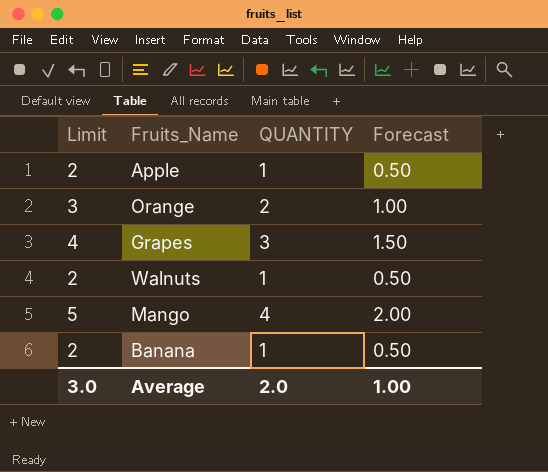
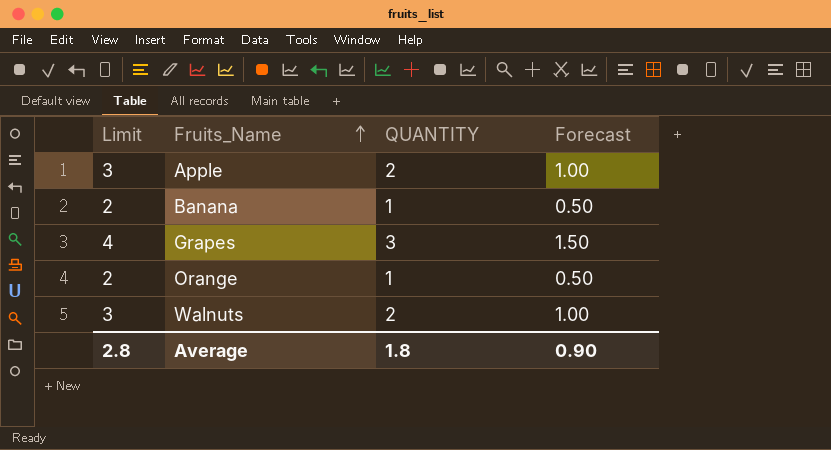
row order: none -> Fruits_Name ascending
row Mango: 5 | 4 | 2.00 -> none
Apple | Limit: 2 -> 3
Apple | QUANTITY: 1 -> 2
Apple | Forecast: 0.50 -> 1.00
Orange | Limit: 3 -> 2
Orange | QUANTITY: 2 -> 1
Orange | Forecast: 1.00 -> 0.50
Walnuts | Limit: 2 -> 3
Walnuts | QUANTITY: 1 -> 2
Walnuts | Forecast: 0.50 -> 1.00
Average | Limit: 3.0 -> 2.8
Average | QUANTITY: 2.0 -> 1.8
Average | Forecast: 1.00 -> 0.90

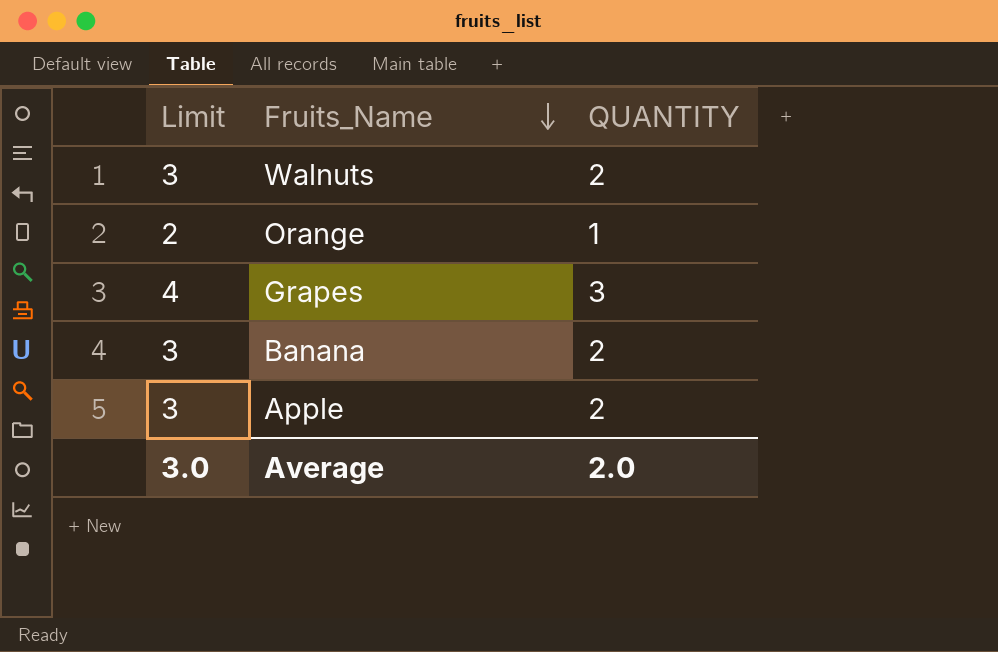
row order: Fruits_Name ascending -> Fruits_Name descending
column Forecast | formula: [QUANTITY] * 0.5 -> none
Banana | Limit: 2 -> 3
Banana | QUANTITY: 1 -> 2
Average | Limit: 2.8 -> 3.0
Average | QUANTITY: 1.8 -> 2.0

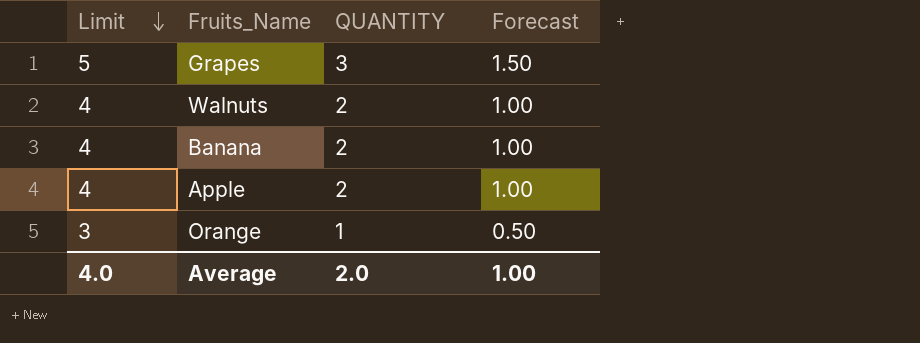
row order: Fruits_Name descending -> Limit descending
column Limit | formula: [QUANTITY] + 1 -> [QUANTITY] + 2
column Forecast | formula: none -> [QUANTITY] * 0.5
Average | Limit: 3.0 -> 4.0

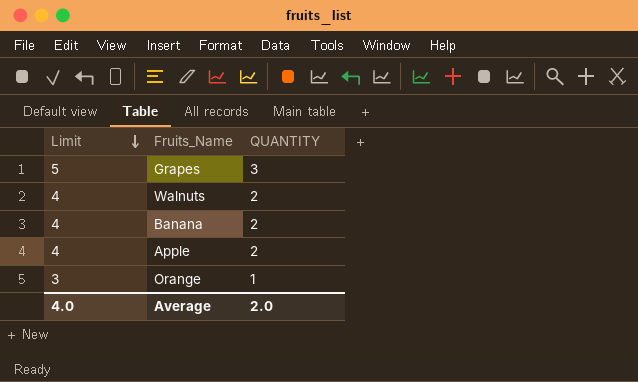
column Forecast | formula: [QUANTITY] * 0.5 -> none

